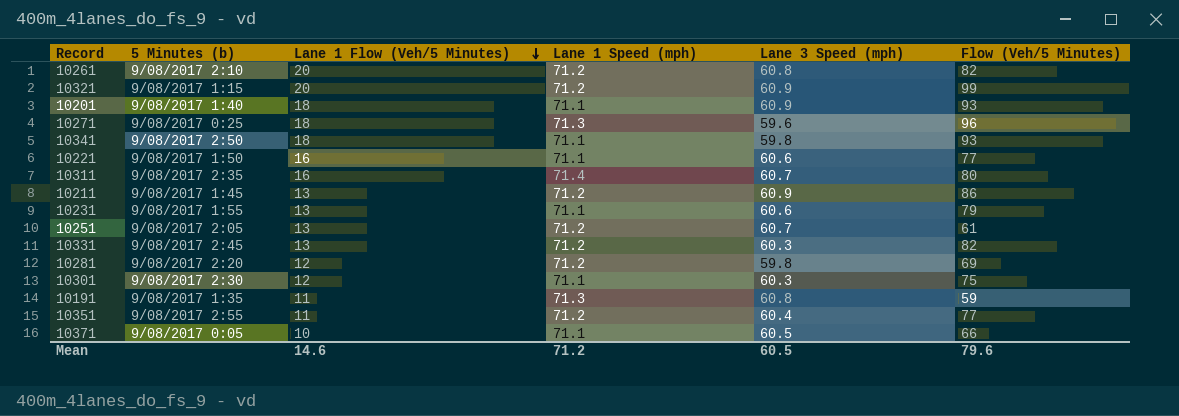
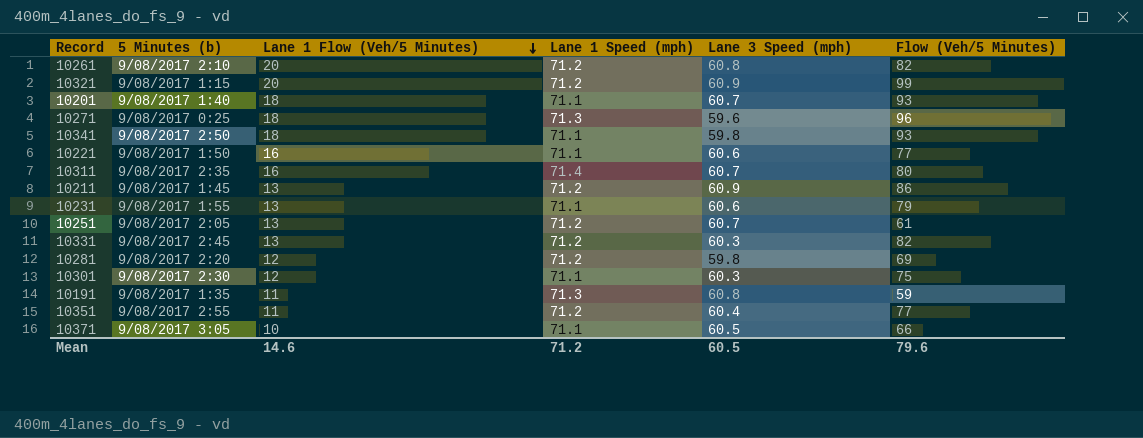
10201 | Lane 3 Speed (mph): 60.9 -> 60.7
10371 | 5 Minutes (b): 9/08/2017 0:05 -> 9/08/2017 3:05

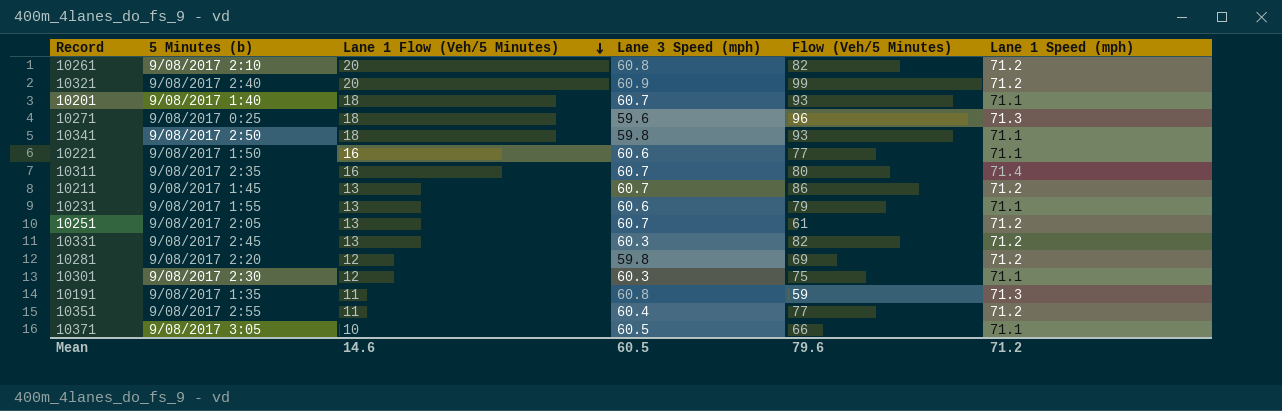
column Lane 1 Speed (mph) | position: 4 -> 6
10321 | 5 Minutes (b): 9/08/2017 1:15 -> 9/08/2017 2:40
10211 | Lane 3 Speed (mph): 60.9 -> 60.7

